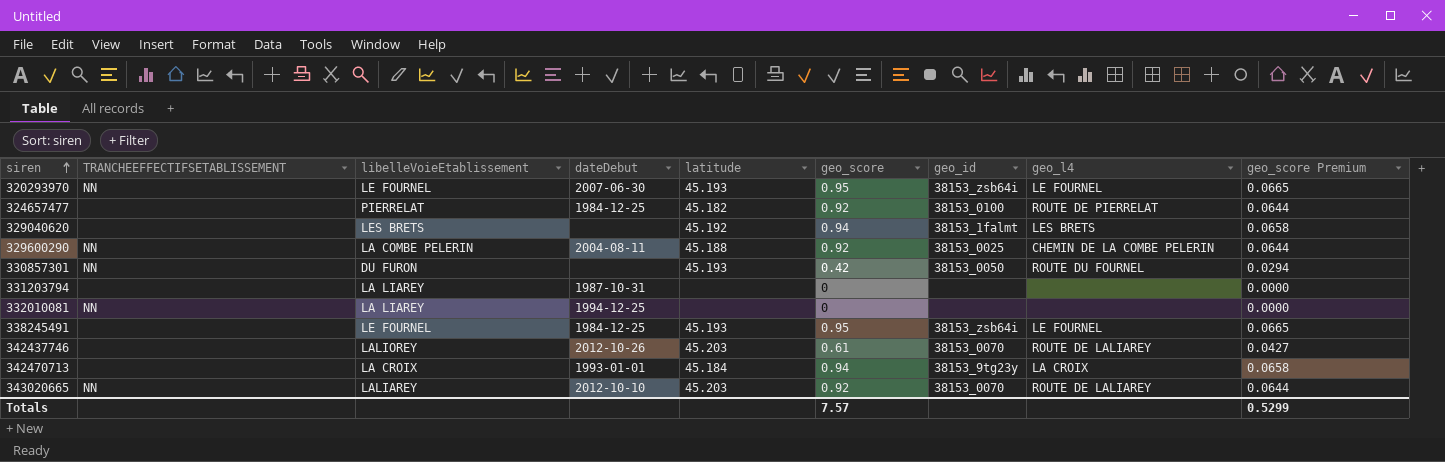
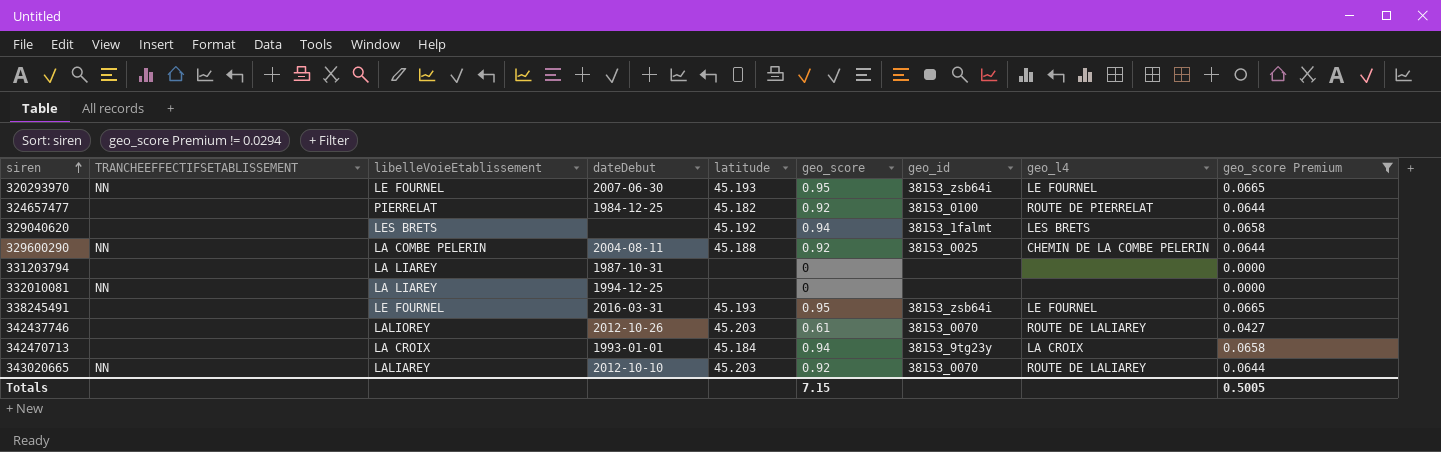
filter: none -> geo_score Premium != 0.0294
338245491 | dateDebut: 1984-12-25 -> 2016-03-31
Totals | geo_score: 7.57 -> 7.15
Totals | geo_score Premium: 0.5299 -> 0.5005

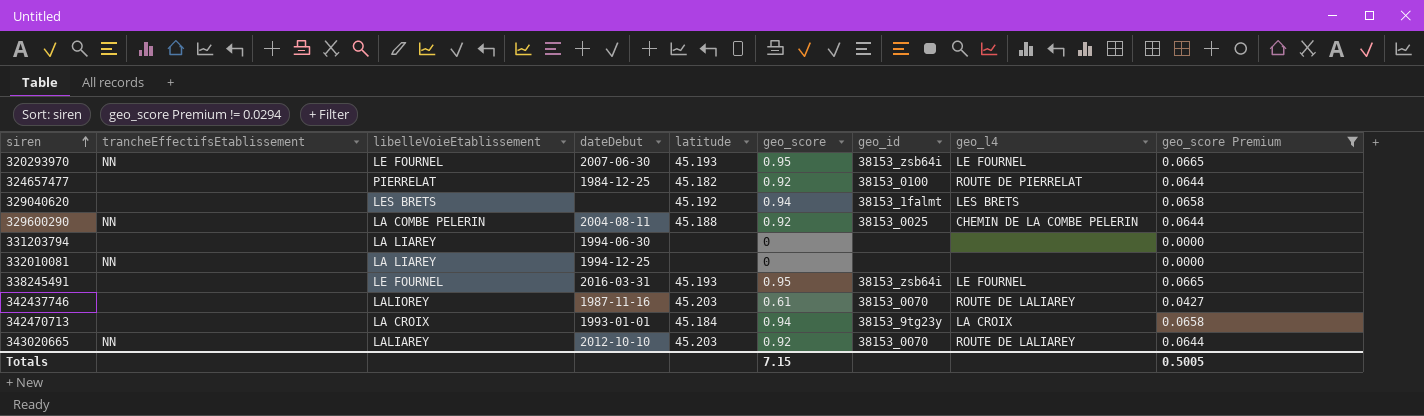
column name: TRANCHEEFFECTIFSETABLISSEMENT -> trancheEffectifsEtablissement
331203794 | dateDebut: 1987-10-31 -> 1994-06-30
342437746 | dateDebut: 2012-10-26 -> 1987-11-16

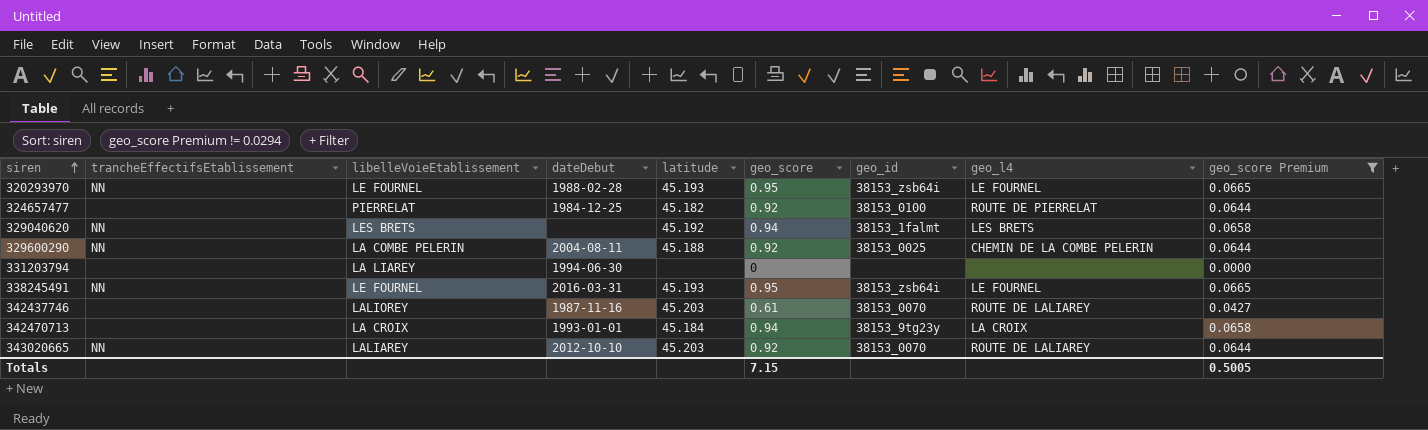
row 332010081: NN | LA LIAREY | 1994-12-25 | none | 0 | none | none | 0.0000 -> none
320293970 | dateDebut: 2007-06-30 -> 1988-02-28
329040620 | trancheEffectifsEtablissement: none -> NN
338245491 | trancheEffectifsEtablissement: none -> NN

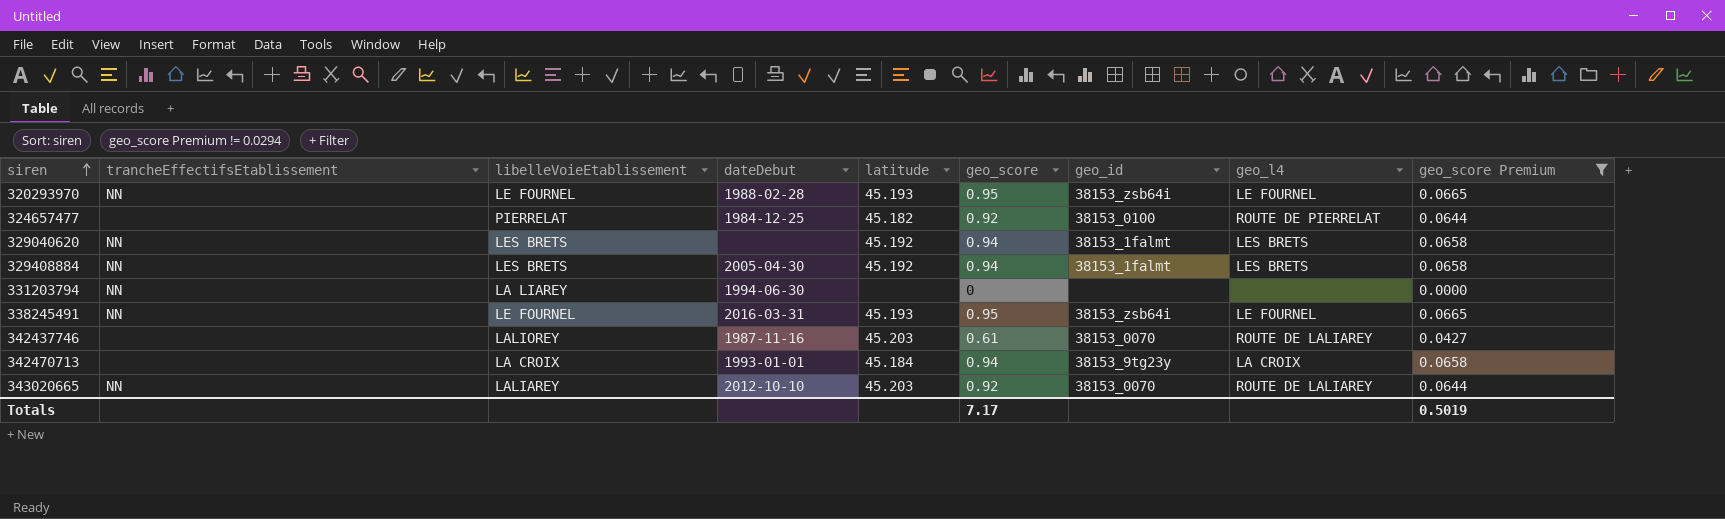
row 329600290: NN | LA COMBE PELERIN | 2004-08-11 | 45.188 | 0.92 | 38153_0025 | CHEMIN DE LA COMBE PELERIN | 0.0644 -> none
row 329408884: none -> NN | LES BRETS | 2005-04-30 | 45.192 | 0.94 | 38153_1falmt | LES BRETS | 0.0658
331203794 | trancheEffectifsEtablissement: none -> NN
Totals | geo_score: 7.15 -> 7.17
Totals | geo_score Premium: 0.5005 -> 0.5019

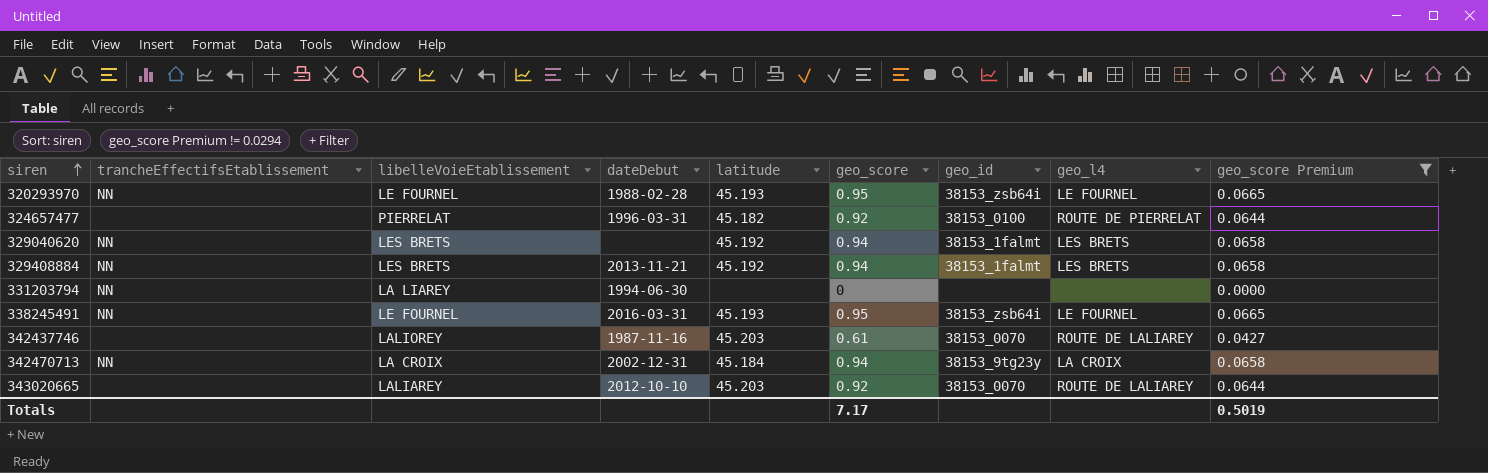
324657477 | dateDebut: 1984-12-25 -> 1996-03-31
329408884 | dateDebut: 2005-04-30 -> 2013-11-21
342470713 | trancheEffectifsEtablissement: none -> NN
342470713 | dateDebut: 1993-01-01 -> 2002-12-31
343020665 | trancheEffectifsEtablissement: NN -> none

